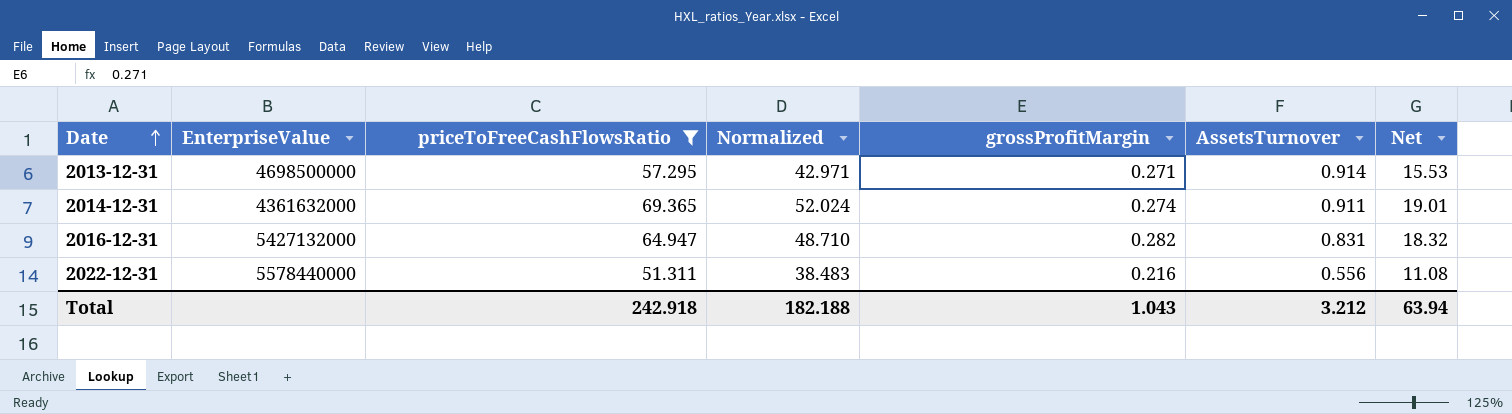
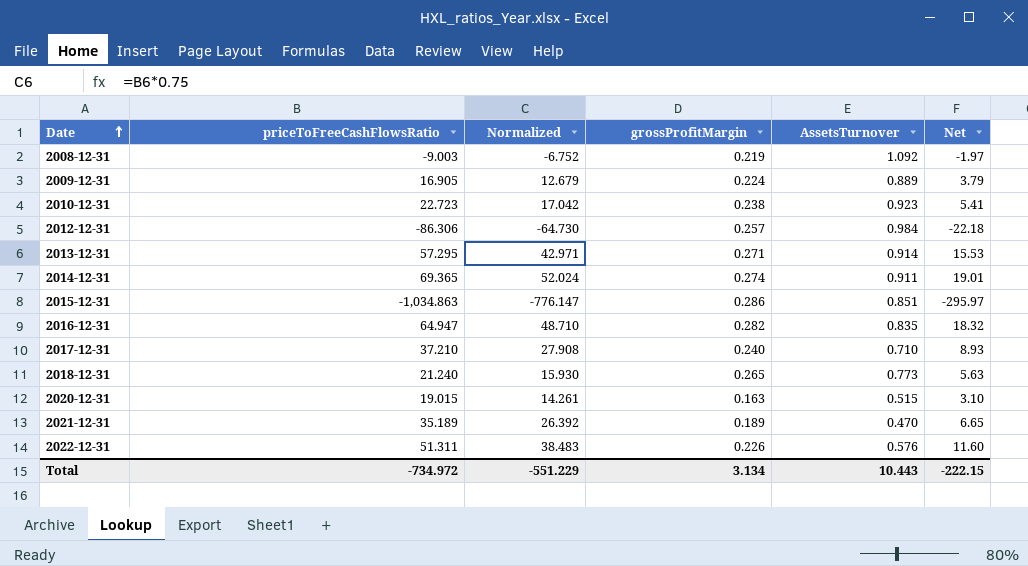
filter: priceToFreeCashFlowsRatio >= 51.311 -> none
column EnterpriseValue | position: 2 -> none
2016-12-31 | AssetsTurnover: 0.831 -> 0.835
2022-12-31 | grossProfitMargin: 0.216 -> 0.226
2022-12-31 | AssetsTurnover: 0.556 -> 0.576
2022-12-31 | Net: 11.08 -> 11.60
Total | priceToFreeCashFlowsRatio: 242.918 -> -734.972
Total | Normalized: 182.188 -> -551.229
Total | grossProfitMargin: 1.043 -> 3.134
Total | AssetsTurnover: 3.212 -> 10.443
Total | Net: 63.94 -> -222.15

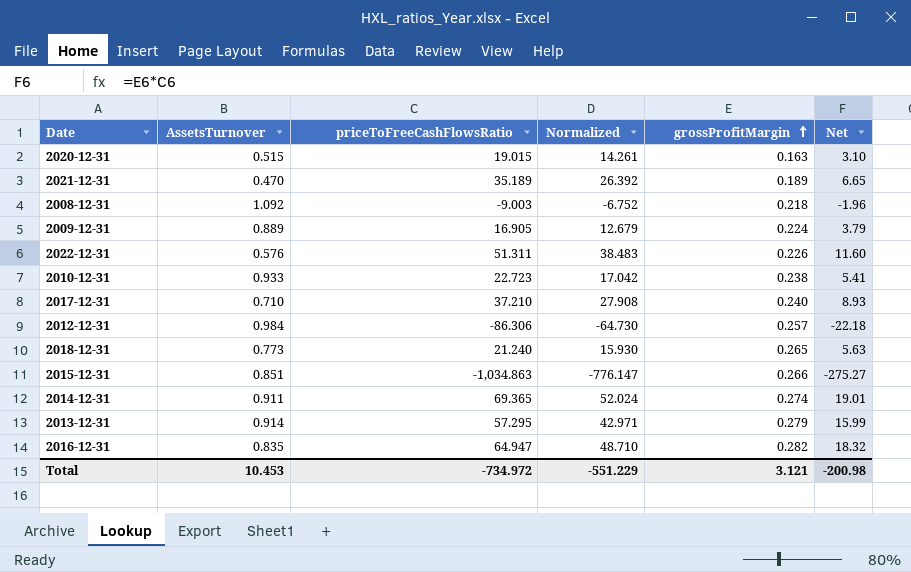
row order: Date ascending -> grossProfitMargin ascending
column AssetsTurnover | position: 5 -> 2
2008-12-31 | grossProfitMargin: 0.219 -> 0.218
2008-12-31 | Net: -1.97 -> -1.96
2010-12-31 | AssetsTurnover: 0.923 -> 0.933
2015-12-31 | grossProfitMargin: 0.286 -> 0.266
2015-12-31 | Net: -295.97 -> -275.27
2013-12-31 | grossProfitMargin: 0.271 -> 0.279
2013-12-31 | Net: 15.53 -> 15.99
Total | AssetsTurnover: 10.443 -> 10.453
Total | grossProfitMargin: 3.134 -> 3.121
Total | Net: -222.15 -> -200.98

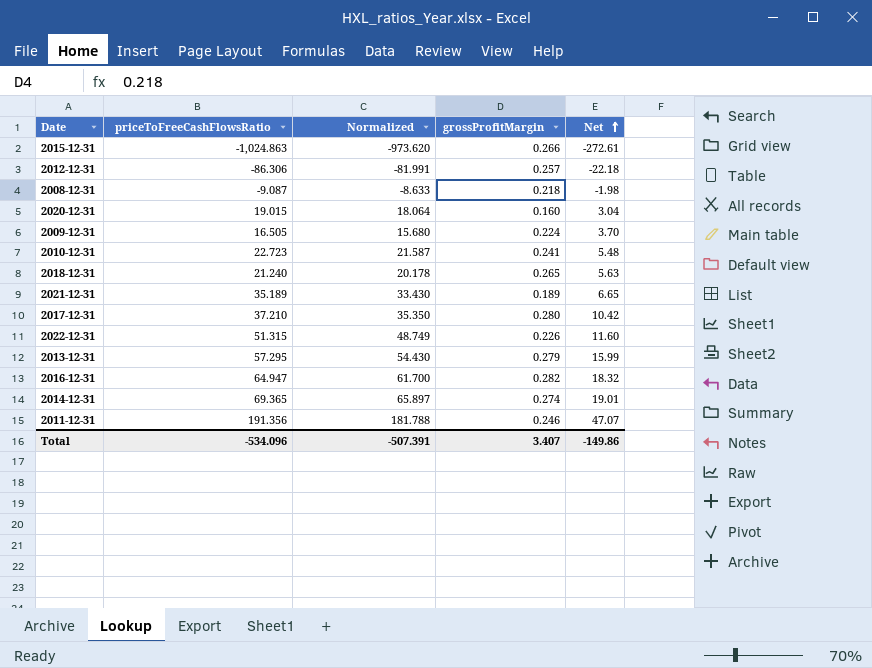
row order: grossProfitMargin ascending -> Net ascending
column AssetsTurnover | position: 2 -> none
column Normalized | formula: [priceToFreeCashFlowsRatio] * 0.75 -> [priceToFreeCashFlowsRatio] * 0.95
2015-12-31 | priceToFreeCashFlowsRatio: -1,034.863 -> -1,024.863
2015-12-31 | Net: -275.27 -> -272.61
2008-12-31 | priceToFreeCashFlowsRatio: -9.003 -> -9.087
2008-12-31 | Net: -1.96 -> -1.98
2020-12-31 | grossProfitMargin: 0.163 -> 0.160
2020-12-31 | Net: 3.10 -> 3.04
2009-12-31 | priceToFreeCashFlowsRatio: 16.905 -> 16.505
2009-12-31 | Net: 3.79 -> 3.70
2010-12-31 | grossProfitMargin: 0.238 -> 0.241
2010-12-31 | Net: 5.41 -> 5.48
2017-12-31 | grossProfitMargin: 0.240 -> 0.280
2017-12-31 | Net: 8.93 -> 10.42
2022-12-31 | priceToFreeCashFlowsRatio: 51.311 -> 51.315
row 2011-12-31: none -> 191.356 | 181.788 | 0.246 | 47.07
Total | priceToFreeCashFlowsRatio: -734.972 -> -534.096
Total | Normalized: -551.229 -> -507.391
Total | grossProfitMargin: 3.121 -> 3.407
Total | Net: -200.98 -> -149.86

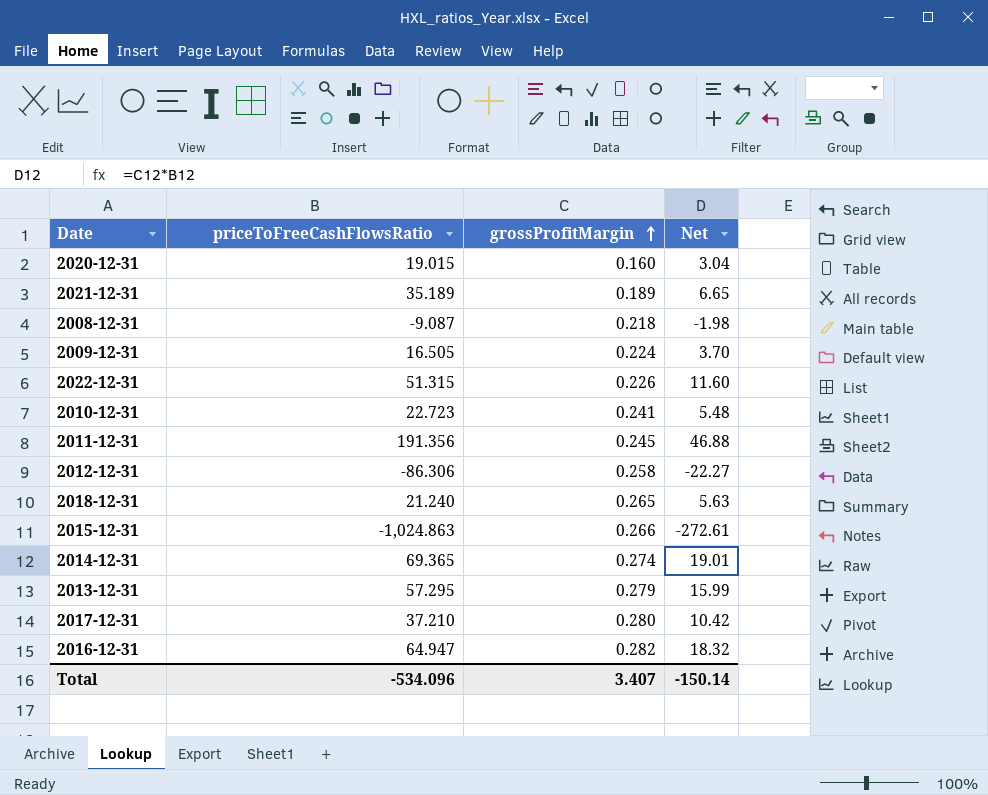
row order: Net ascending -> grossProfitMargin ascending
column Normalized | formula: [priceToFreeCashFlowsRatio] * 0.95 -> none
2011-12-31 | grossProfitMargin: 0.246 -> 0.245
2011-12-31 | Net: 47.07 -> 46.88
2012-12-31 | grossProfitMargin: 0.257 -> 0.258
2012-12-31 | Net: -22.18 -> -22.27
Total | Net: -149.86 -> -150.14

